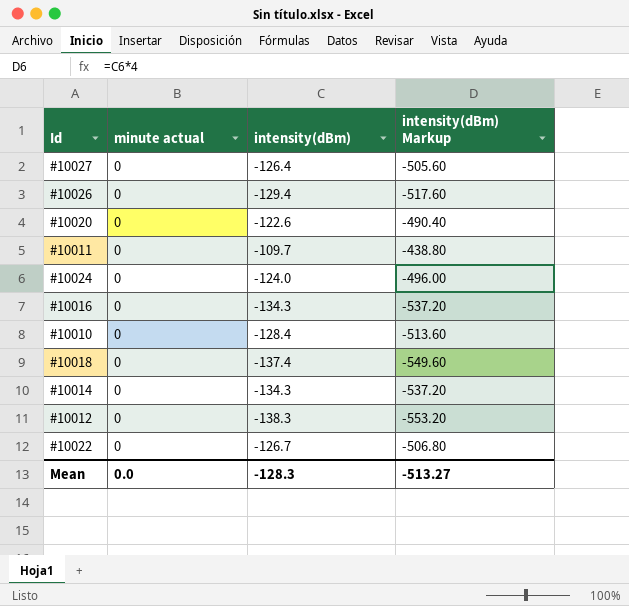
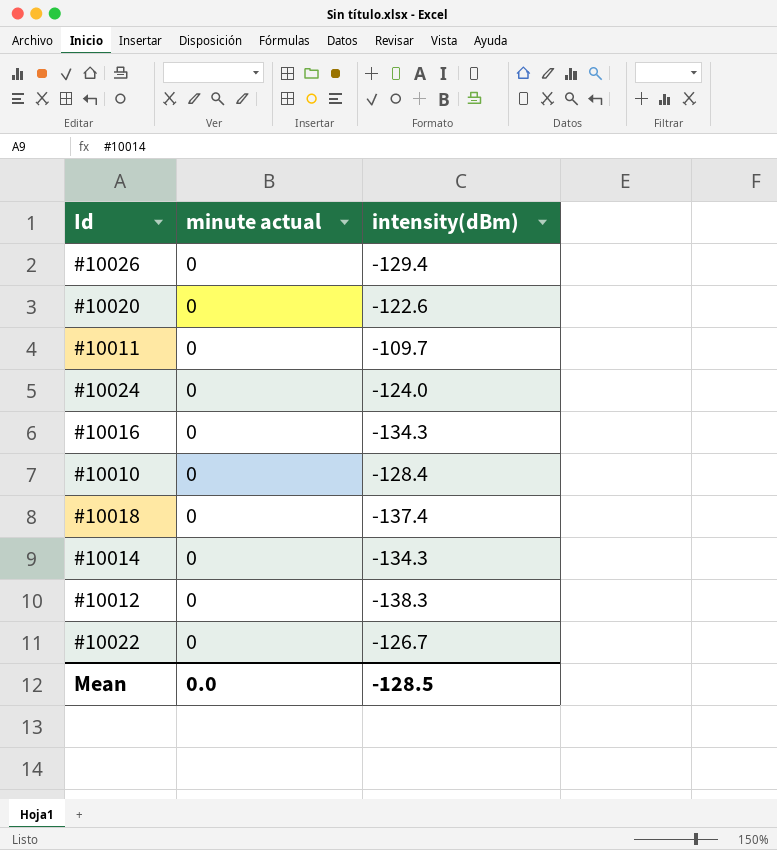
column intensity(dBm) Markup | formula: [intensity(dBm)] * 4 -> none
row #10027: 0 | -126.4 | -505.60 -> none
Mean | intensity(dBm): -128.3 -> -128.5

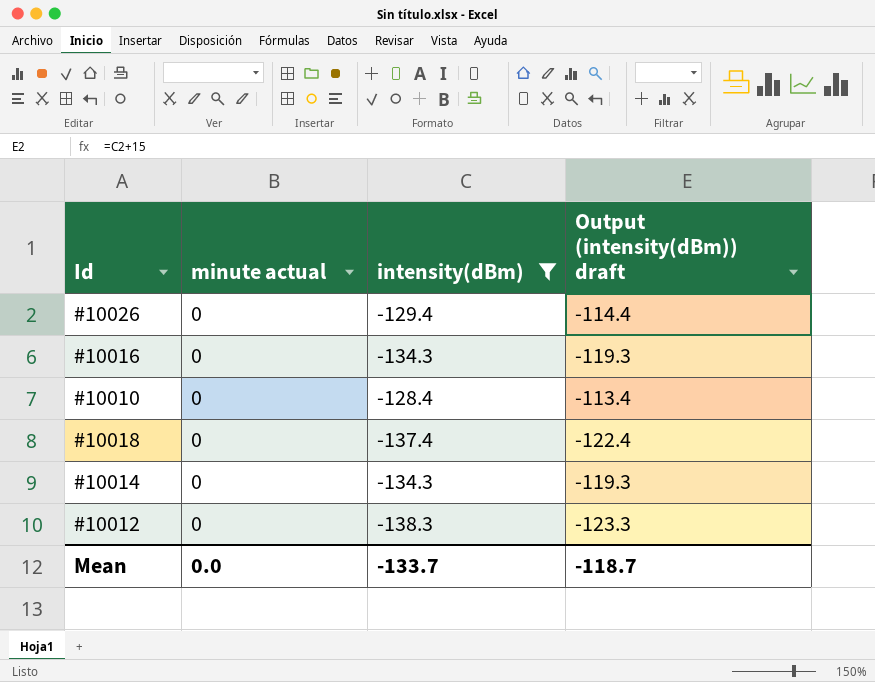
filter: none -> intensity(dBm) <= -128.4
column Output (intensity(dBm)) draft | formula: none -> [intensity(dBm)] + 15
Mean | intensity(dBm): -128.5 -> -133.7

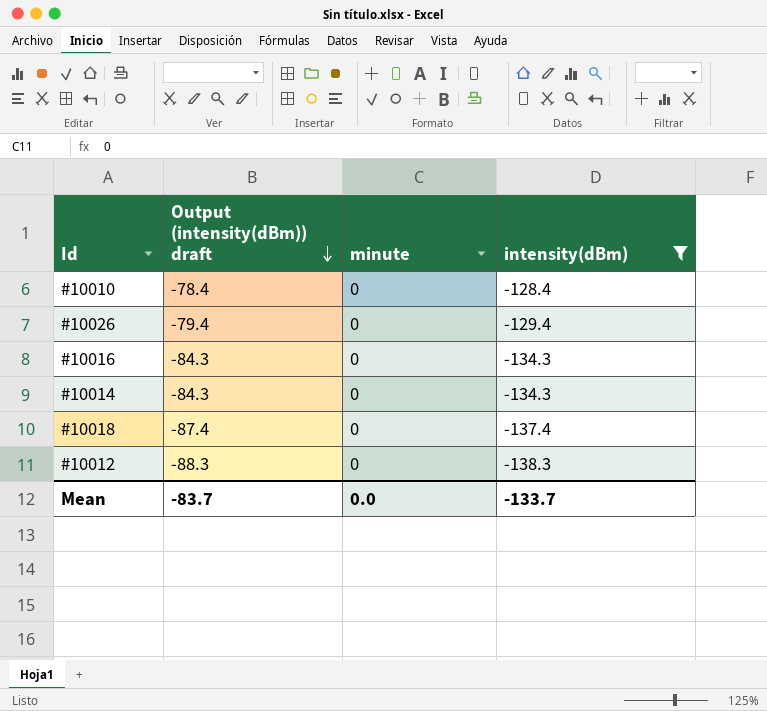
row order: none -> Output (intensity(dBm)) draft descending
column Output (intensity(dBm)) draft | formula: [intensity(dBm)] + 15 -> [intensity(dBm)] + 50
column Output (intensity(dBm)) draft | position: 4 -> 2
column name: minute actual -> minute
Mean | Output (intensity(dBm)) draft: -118.7 -> -83.7

